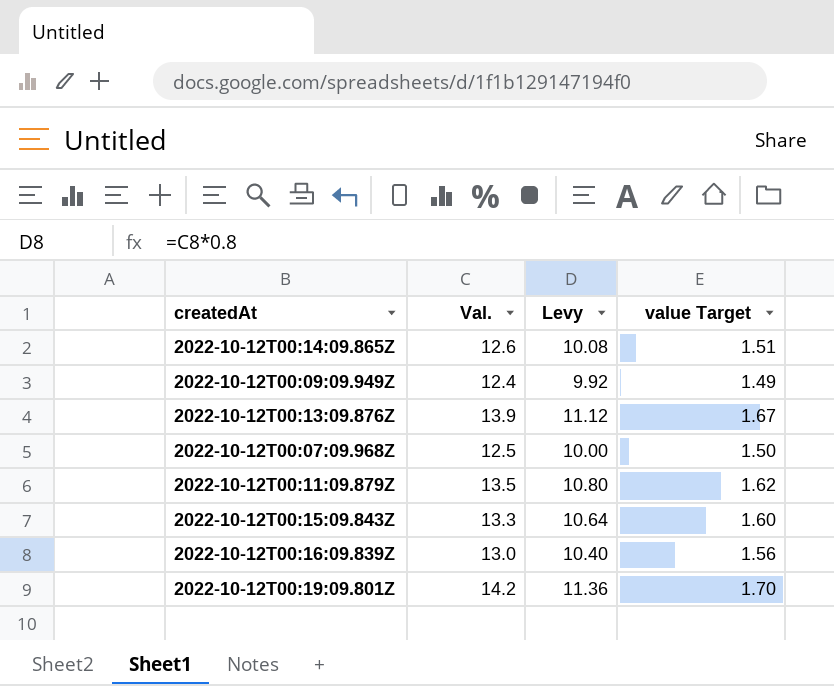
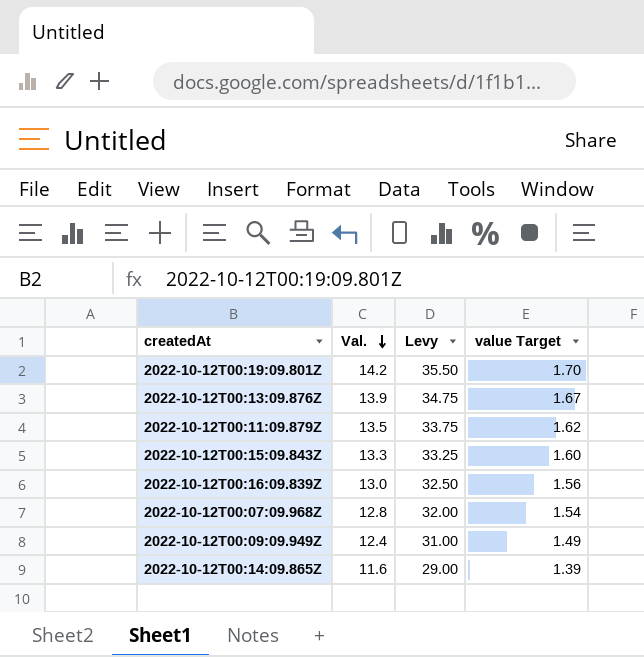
row order: none -> Val. descending
column Levy | formula: [Val.] * 0.8 -> [Val.] * 2.5
2022-10-12T00:07:09.968Z | Val.: 12.5 -> 12.8
2022-10-12T00:07:09.968Z | value Target: 1.50 -> 1.54
2022-10-12T00:14:09.865Z | Val.: 12.6 -> 11.6
2022-10-12T00:14:09.865Z | value Target: 1.51 -> 1.39

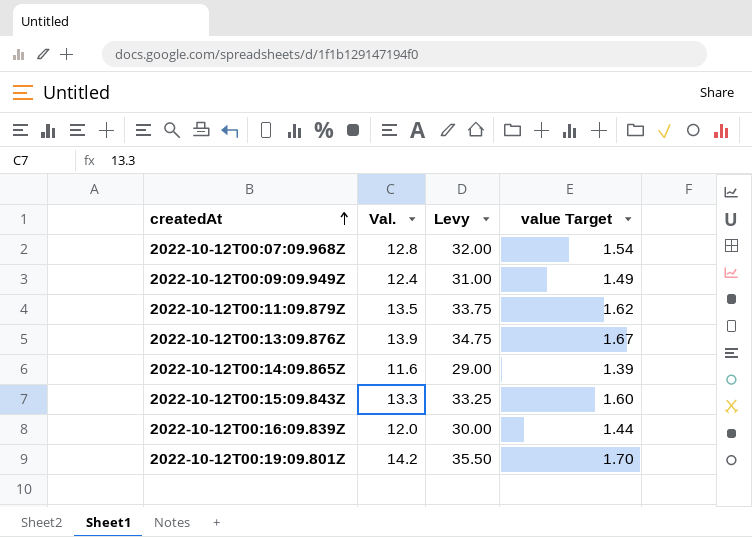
row order: Val. descending -> createdAt ascending
2022-10-12T00:16:09.839Z | Val.: 13.0 -> 12.0
2022-10-12T00:16:09.839Z | Levy: 32.50 -> 30.00
2022-10-12T00:16:09.839Z | value Target: 1.56 -> 1.44

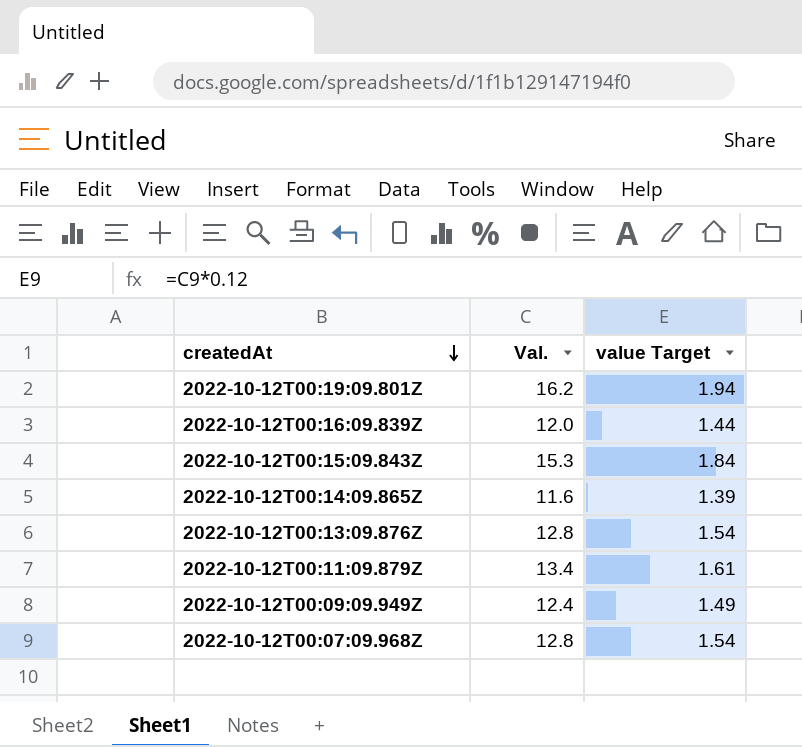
row order: createdAt ascending -> createdAt descending
column Levy | formula: [Val.] * 2.5 -> none
2022-10-12T00:19:09.801Z | Val.: 14.2 -> 16.2
2022-10-12T00:19:09.801Z | value Target: 1.70 -> 1.94
2022-10-12T00:15:09.843Z | Val.: 13.3 -> 15.3
2022-10-12T00:15:09.843Z | value Target: 1.60 -> 1.84
2022-10-12T00:13:09.876Z | Val.: 13.9 -> 12.8
2022-10-12T00:13:09.876Z | value Target: 1.67 -> 1.54
2022-10-12T00:11:09.879Z | Val.: 13.5 -> 13.4
2022-10-12T00:11:09.879Z | value Target: 1.62 -> 1.61

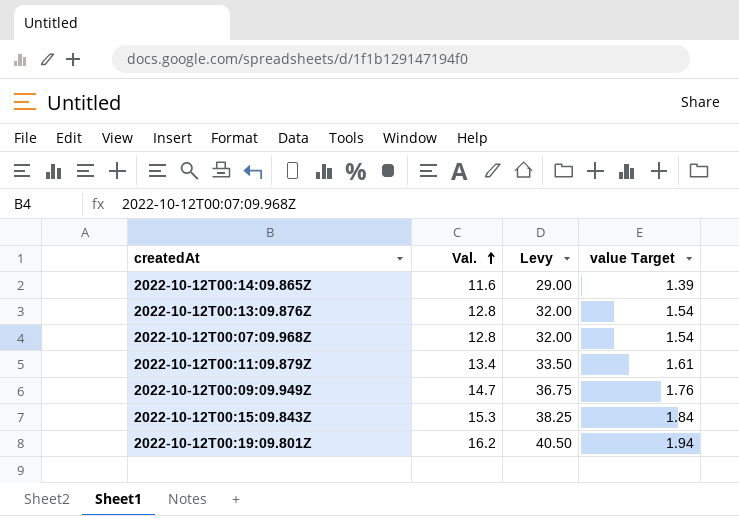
row order: createdAt descending -> Val. ascending
column Levy | formula: none -> [Val.] * 2.5
row 2022-10-12T00:16:09.839Z: 12.0 | 1.44 -> none
2022-10-12T00:09:09.949Z | Val.: 12.4 -> 14.7
2022-10-12T00:09:09.949Z | value Target: 1.49 -> 1.76

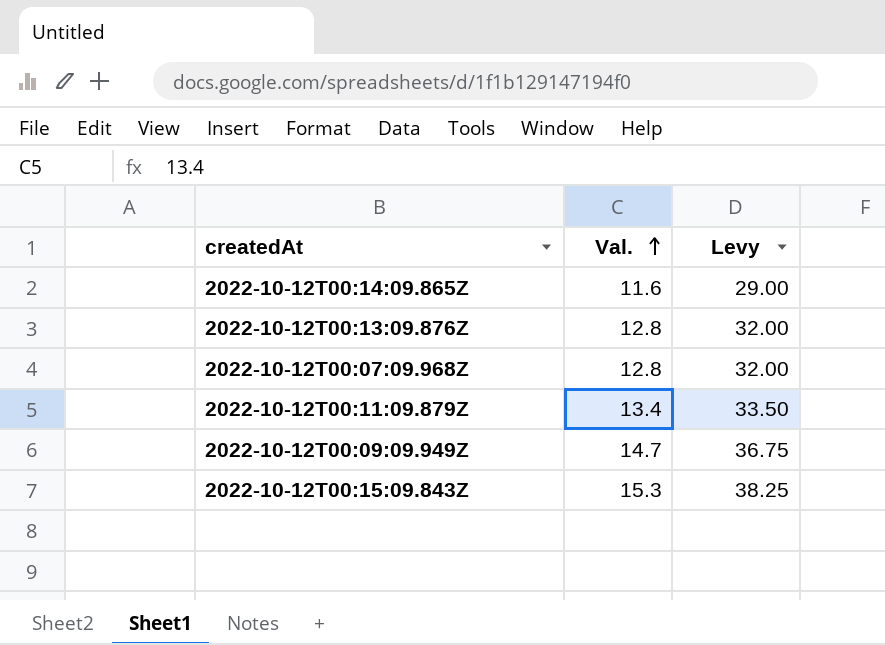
column value Target | formula: [Val.] * 0.12 -> none
row 2022-10-12T00:19:09.801Z: 16.2 | 40.50 | 1.94 -> none

